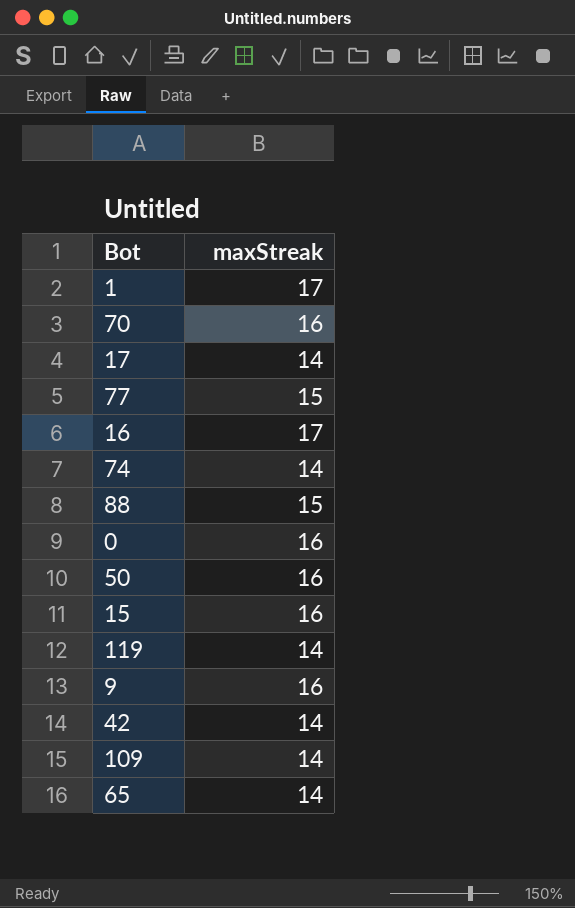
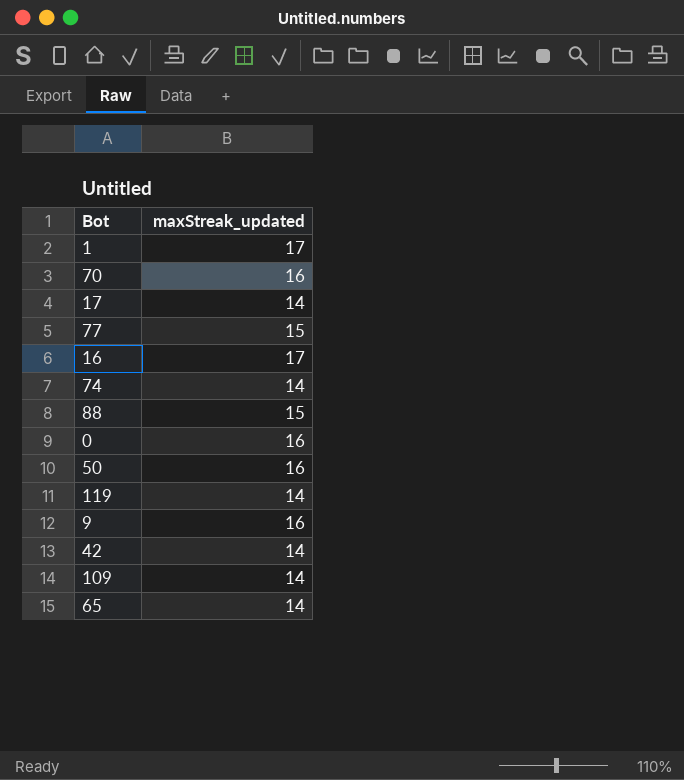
column name: maxStreak -> maxStreak_updated
row 15: 16 -> none

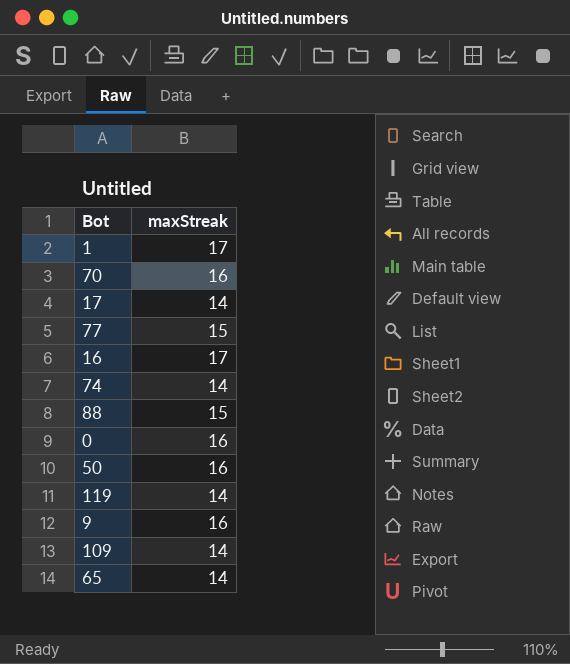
column name: maxStreak_updated -> maxStreak
row 42: 14 -> none

